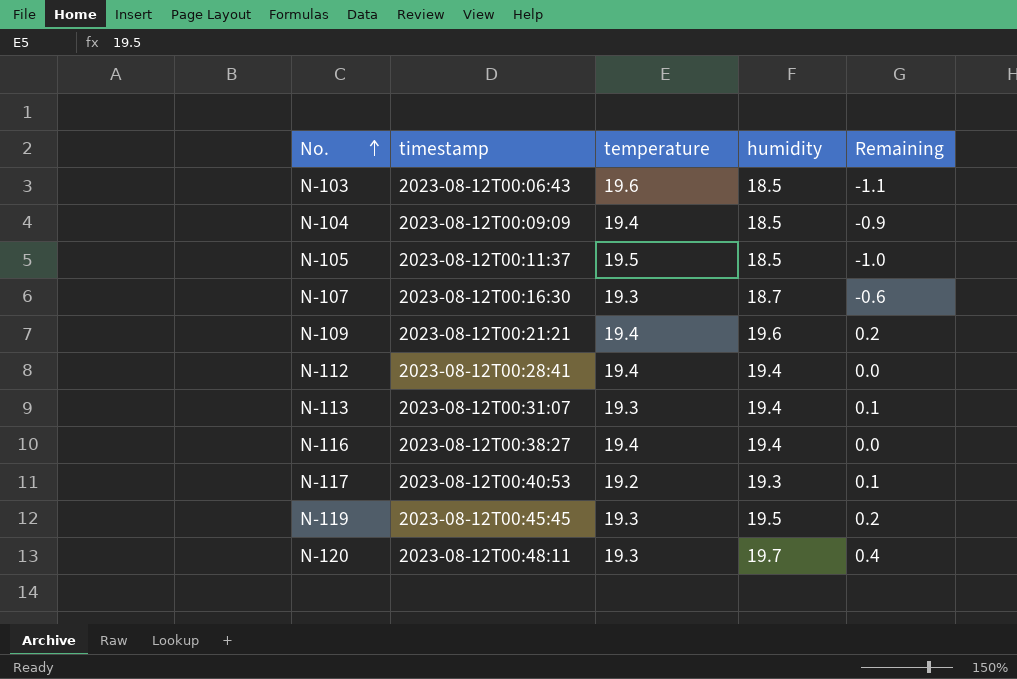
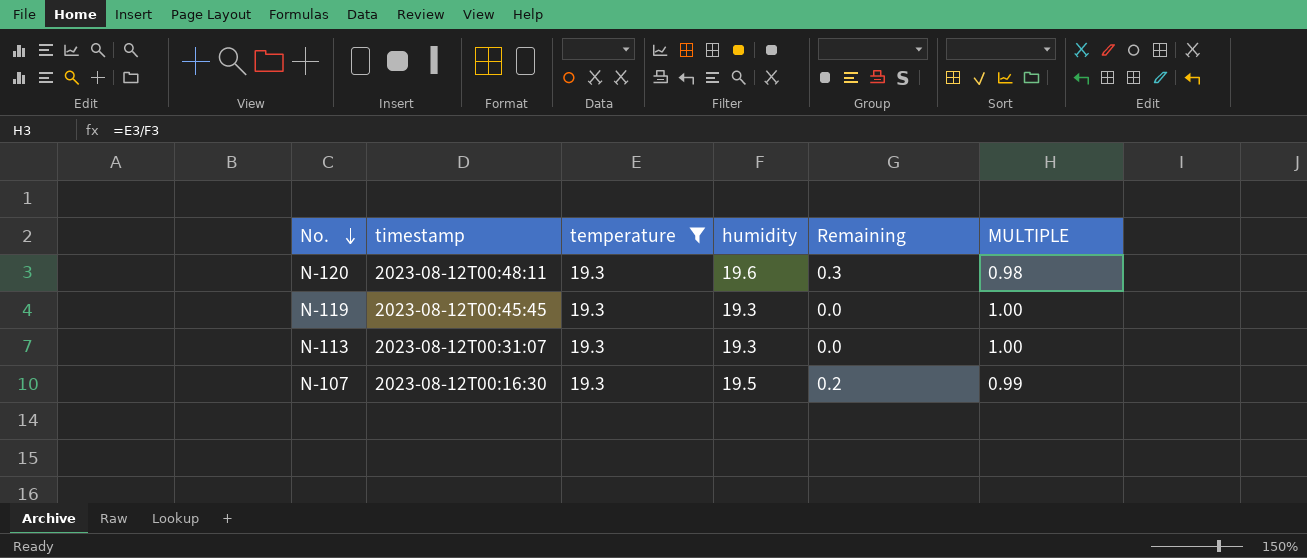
filter: none -> temperature = 19.3
row order: No. ascending -> No. descending
column MULTIPLE | formula: none -> [temperature] / [humidity]
N-120 | humidity: 19.7 -> 19.6
N-120 | Remaining: 0.4 -> 0.3
N-119 | humidity: 19.5 -> 19.3
N-119 | Remaining: 0.2 -> 0.0
N-113 | humidity: 19.4 -> 19.3
N-113 | Remaining: 0.1 -> 0.0
N-107 | humidity: 18.7 -> 19.5
N-107 | Remaining: -0.6 -> 0.2

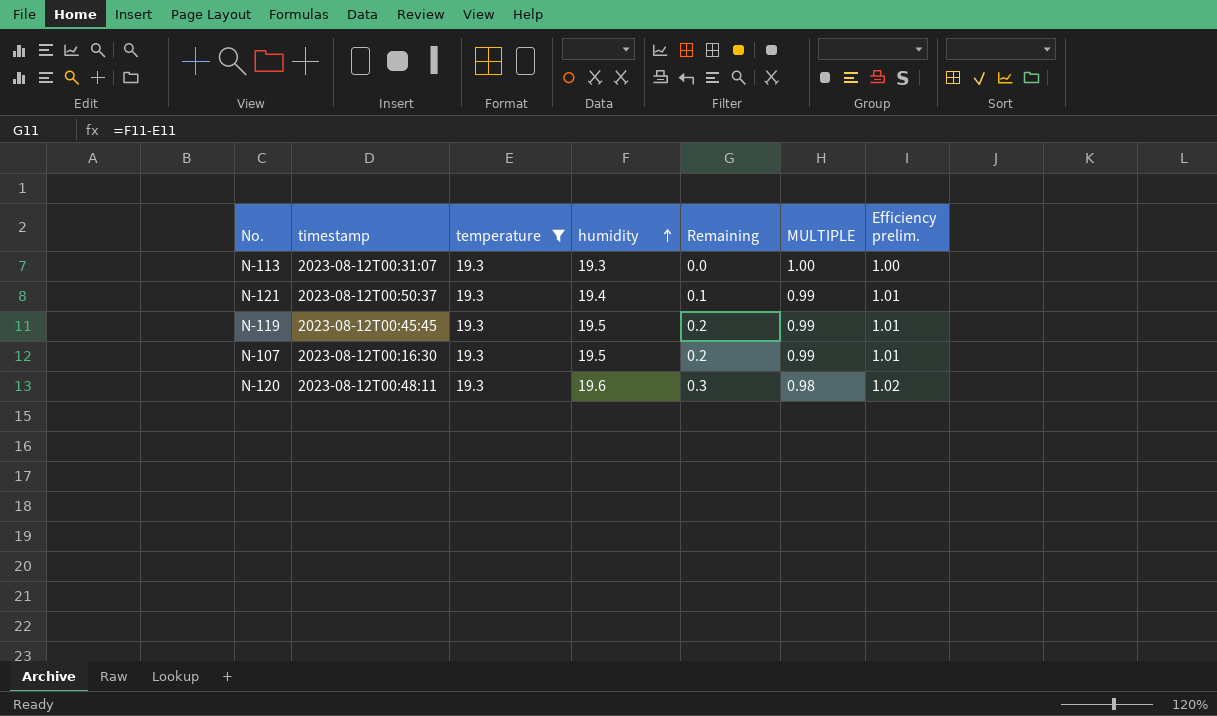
row order: No. descending -> humidity ascending
column Efficiency prelim. | formula: none -> [humidity] / [temperature]
row N-121: none -> 2023-08-12T00:50:37 | 19.3 | 19.4 | 0.1 | 0.99 | 1.01
N-119 | humidity: 19.3 -> 19.5
N-119 | Remaining: 0.0 -> 0.2
N-119 | MULTIPLE: 1.00 -> 0.99

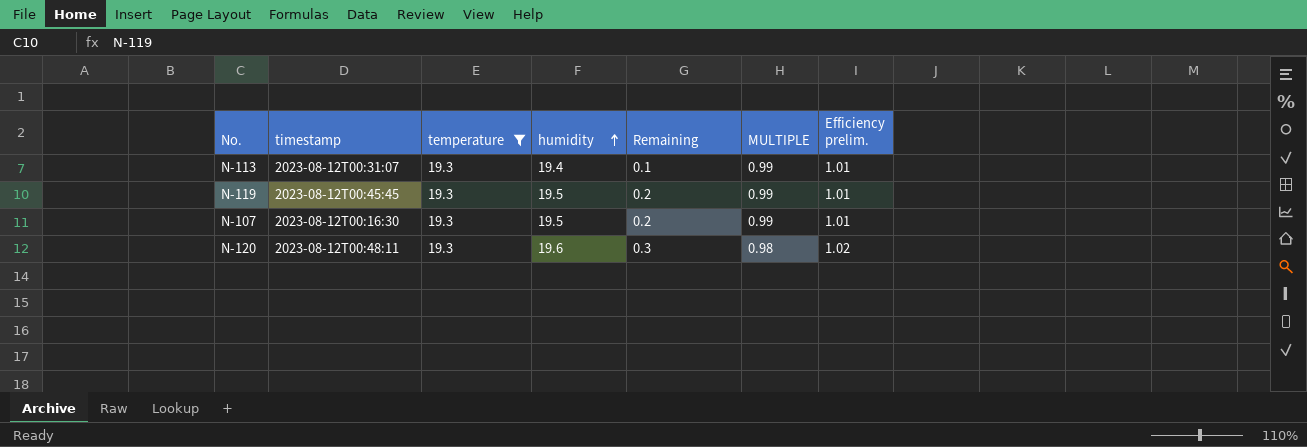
row N-121: 2023-08-12T00:50:37 | 19.3 | 19.4 | 0.1 | 0.99 | 1.01 -> none
N-113 | humidity: 19.3 -> 19.4
N-113 | Remaining: 0.0 -> 0.1
N-113 | MULTIPLE: 1.00 -> 0.99
N-113 | Efficiency prelim.: 1.00 -> 1.01

